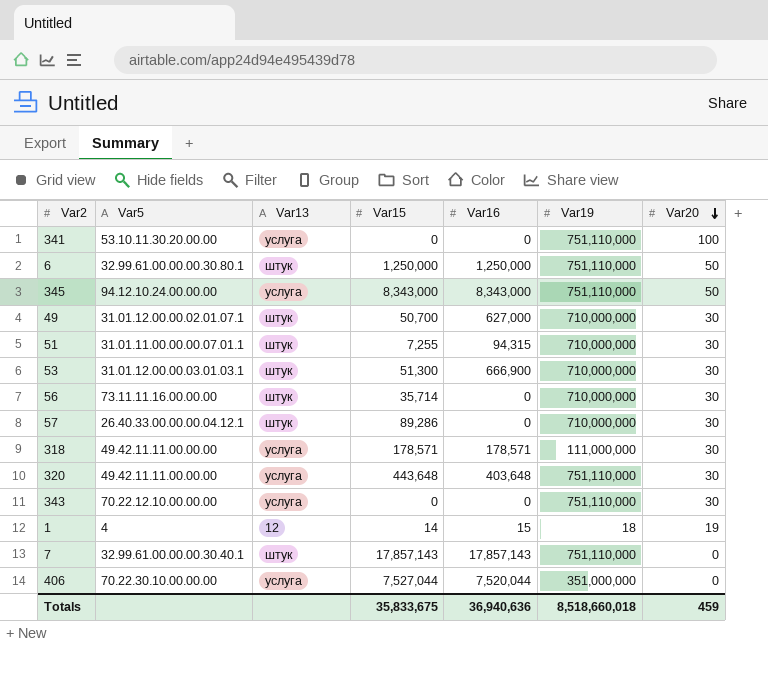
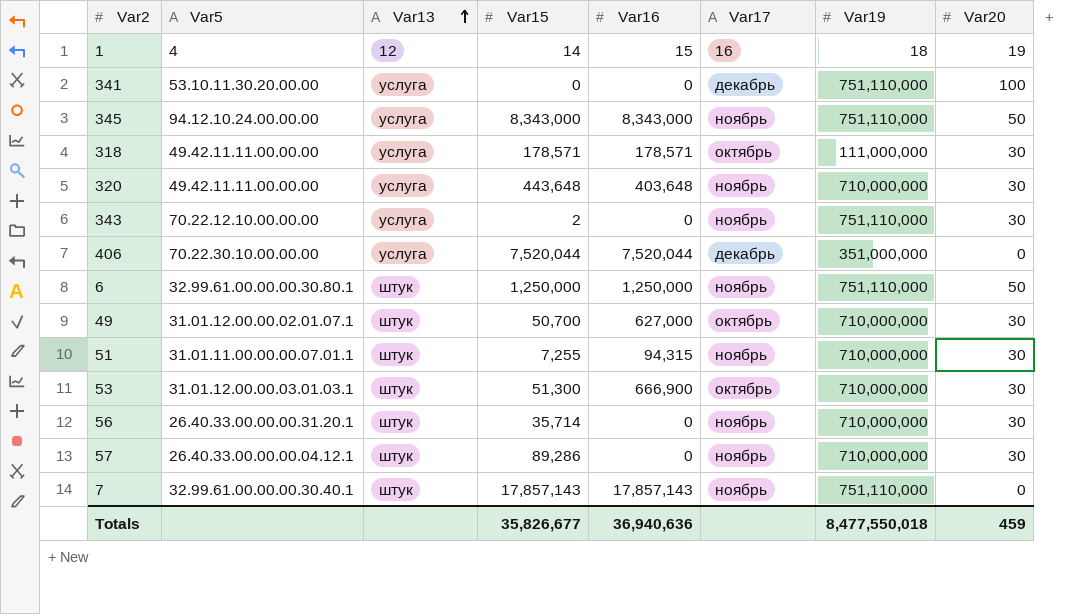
row order: Var20 descending -> Var13 ascending
column Var17 | position: none -> 6
320 | Var19: 751,110,000 -> 710,000,000
343 | Var15: 0 -> 2
406 | Var15: 7,527,044 -> 7,520,044
56 | Var5: 73.11.11.16.00.00.00 -> 26.40.33.00.00.00.31.20.1
Totals | Var15: 35,833,675 -> 35,826,677
Totals | Var19: 8,518,660,018 -> 8,477,550,018

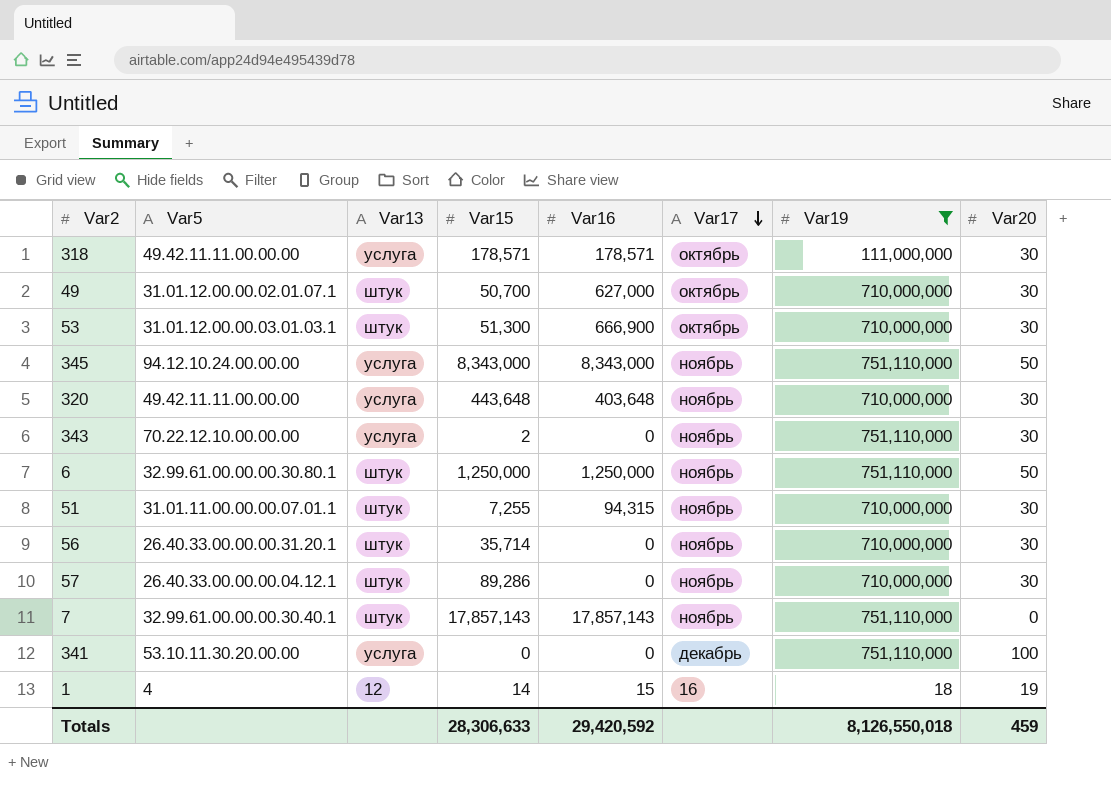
filter: none -> Var19 != 351,000,000
row order: Var13 ascending -> Var17 descending
Totals | Var15: 35,826,677 -> 28,306,633
Totals | Var16: 36,940,636 -> 29,420,592
Totals | Var19: 8,477,550,018 -> 8,126,550,018

